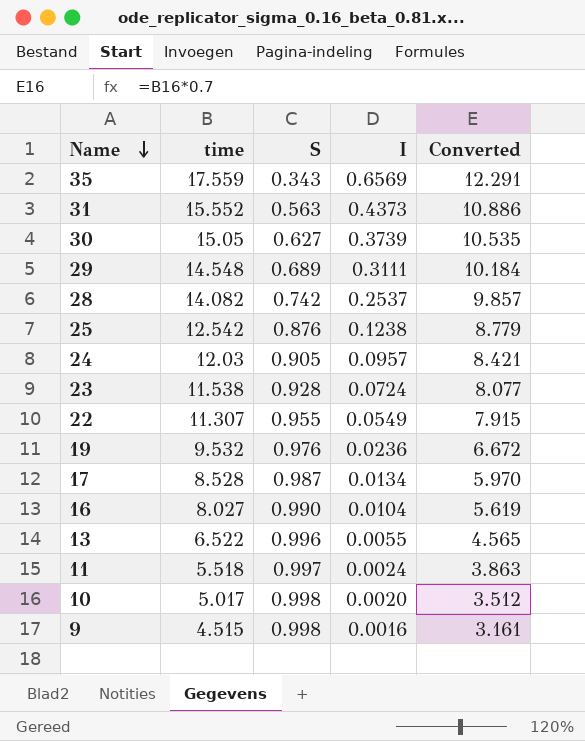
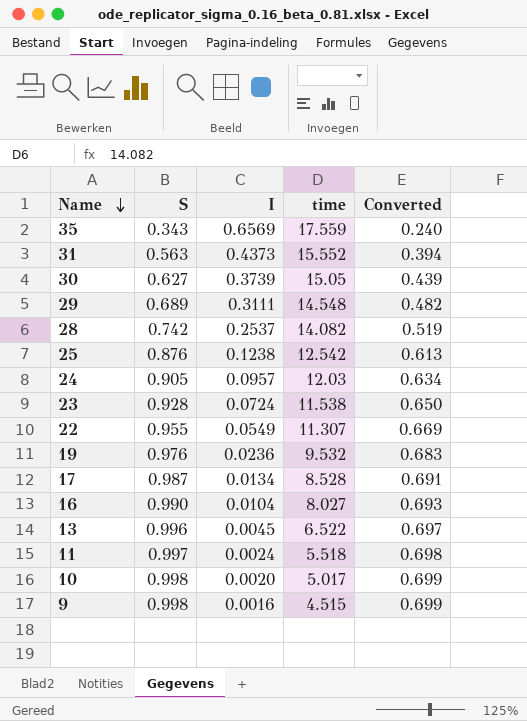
column time | position: 2 -> 4
column Converted | formula: [time] * 0.7 -> [S] * 0.7
13 | I: 0.0055 -> 0.0045

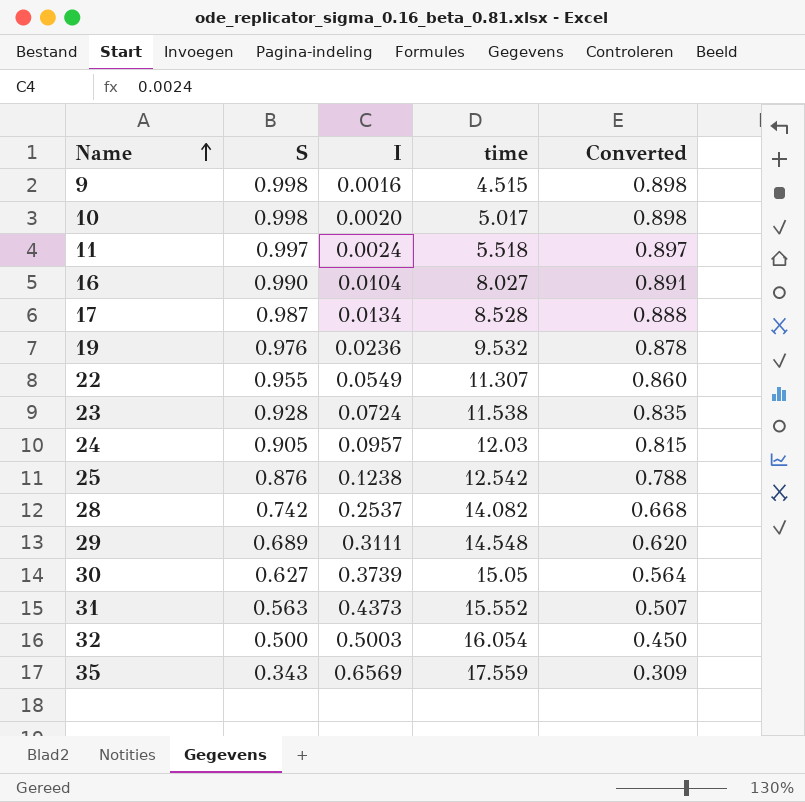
row order: Name descending -> Name ascending
column Converted | formula: [S] * 0.7 -> [S] * 0.9
row 13: 0.996 | 0.0045 | 6.522 | 0.697 -> none
row 32: none -> 0.500 | 0.5003 | 16.054 | 0.450

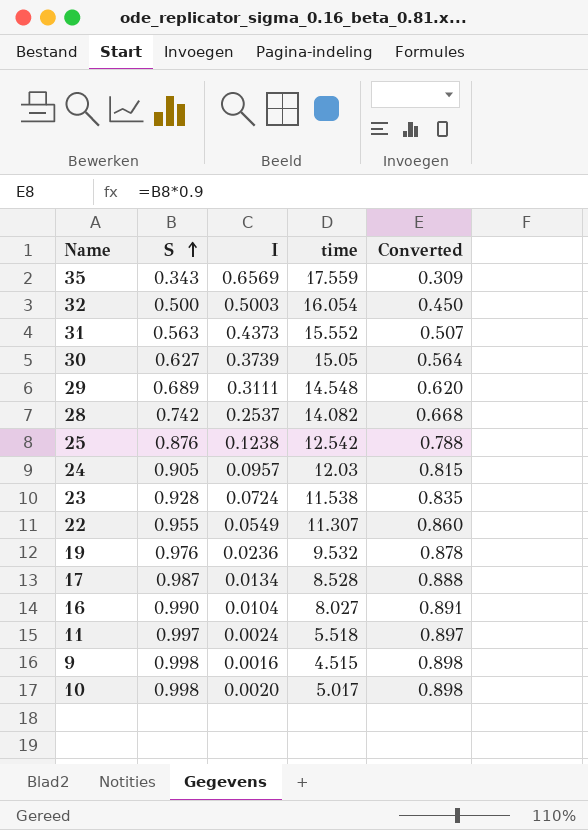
row order: Name ascending -> S ascending

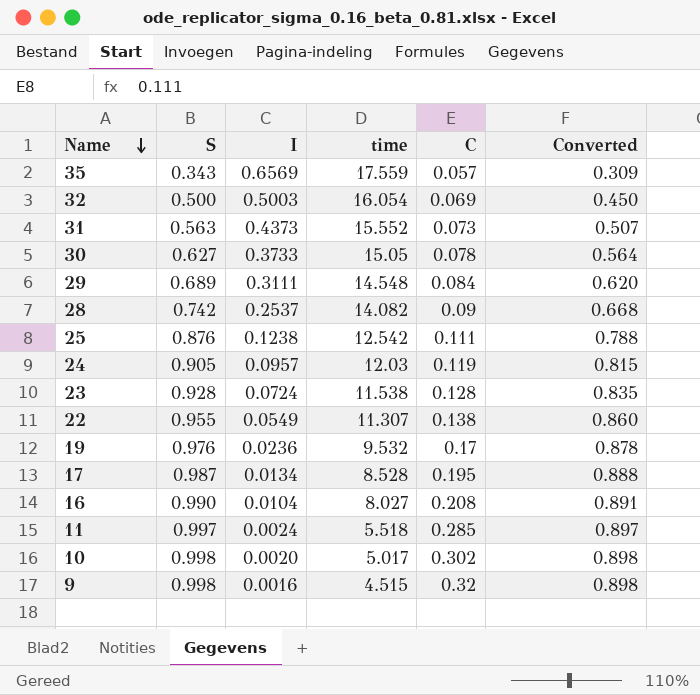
row order: S ascending -> Name descending
column C | position: none -> 5
30 | I: 0.3739 -> 0.3733

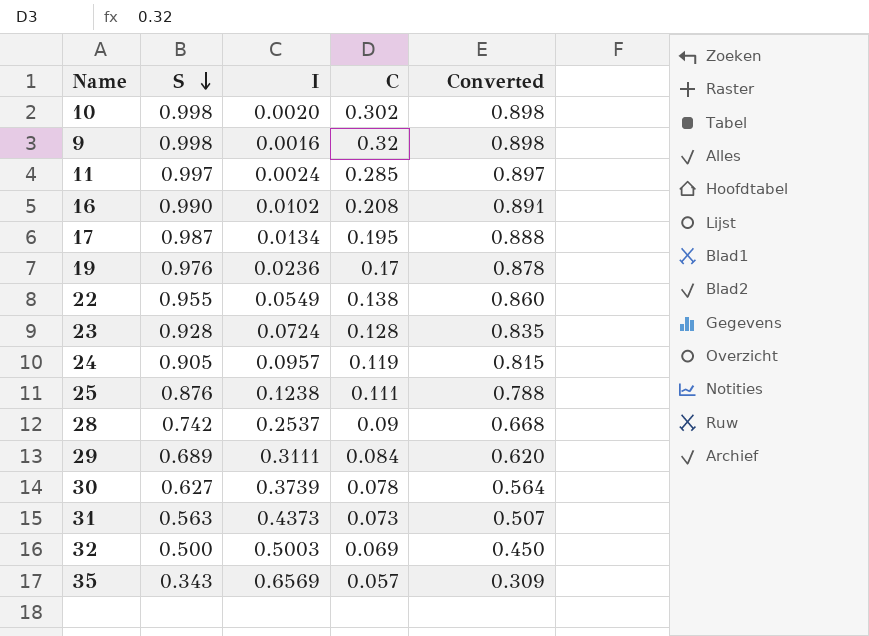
row order: Name descending -> S descending
column time | position: 4 -> none
16 | I: 0.0104 -> 0.0102
30 | I: 0.3733 -> 0.3739

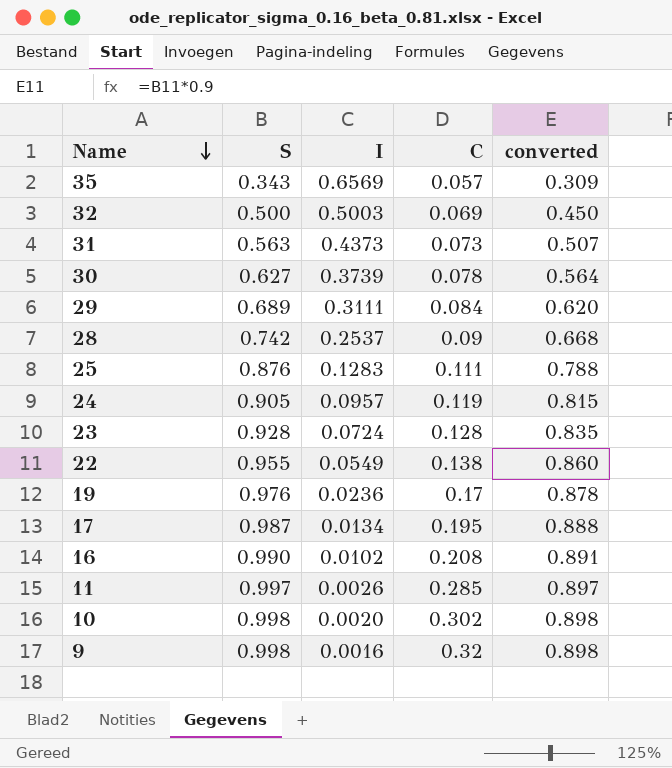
row order: S descending -> Name descending
column name: Converted -> converted
25 | I: 0.1238 -> 0.1283
11 | I: 0.0024 -> 0.0026

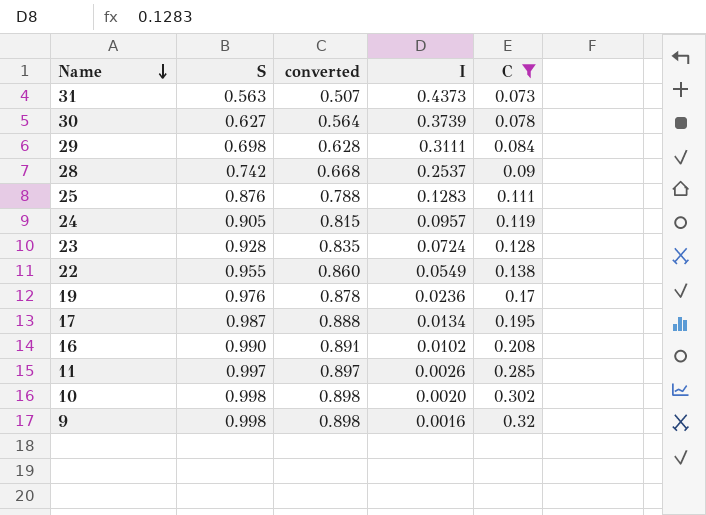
filter: none -> C >= 0.073
column converted | position: 5 -> 3
29 | S: 0.689 -> 0.698
29 | converted: 0.620 -> 0.628

